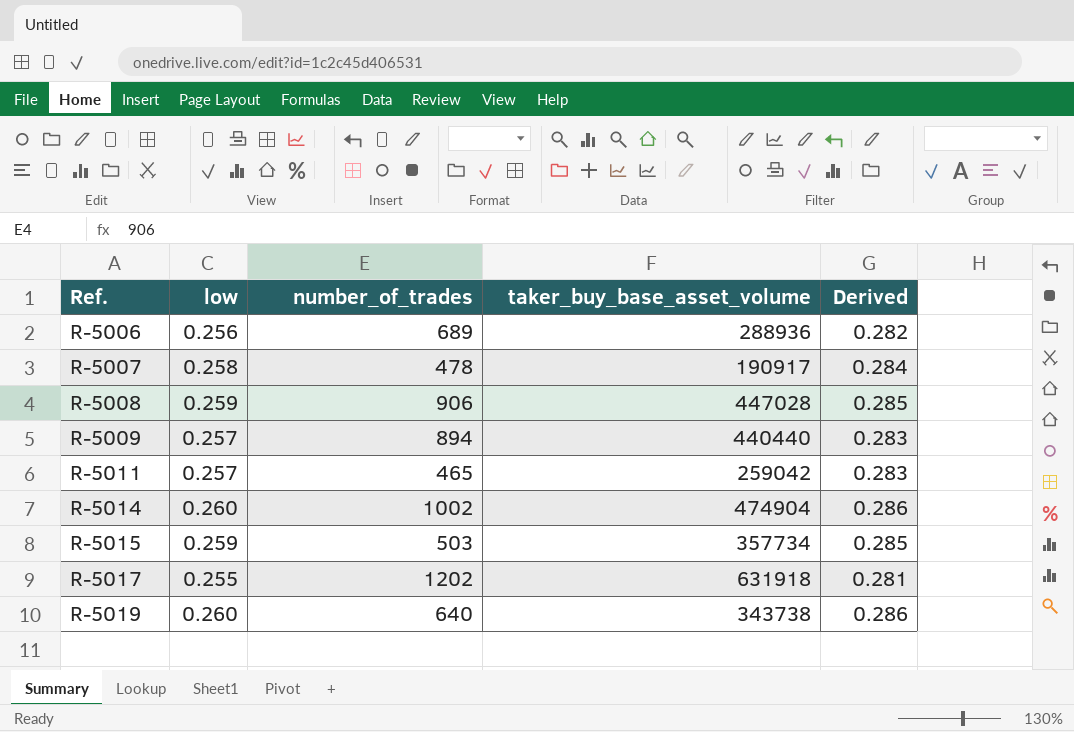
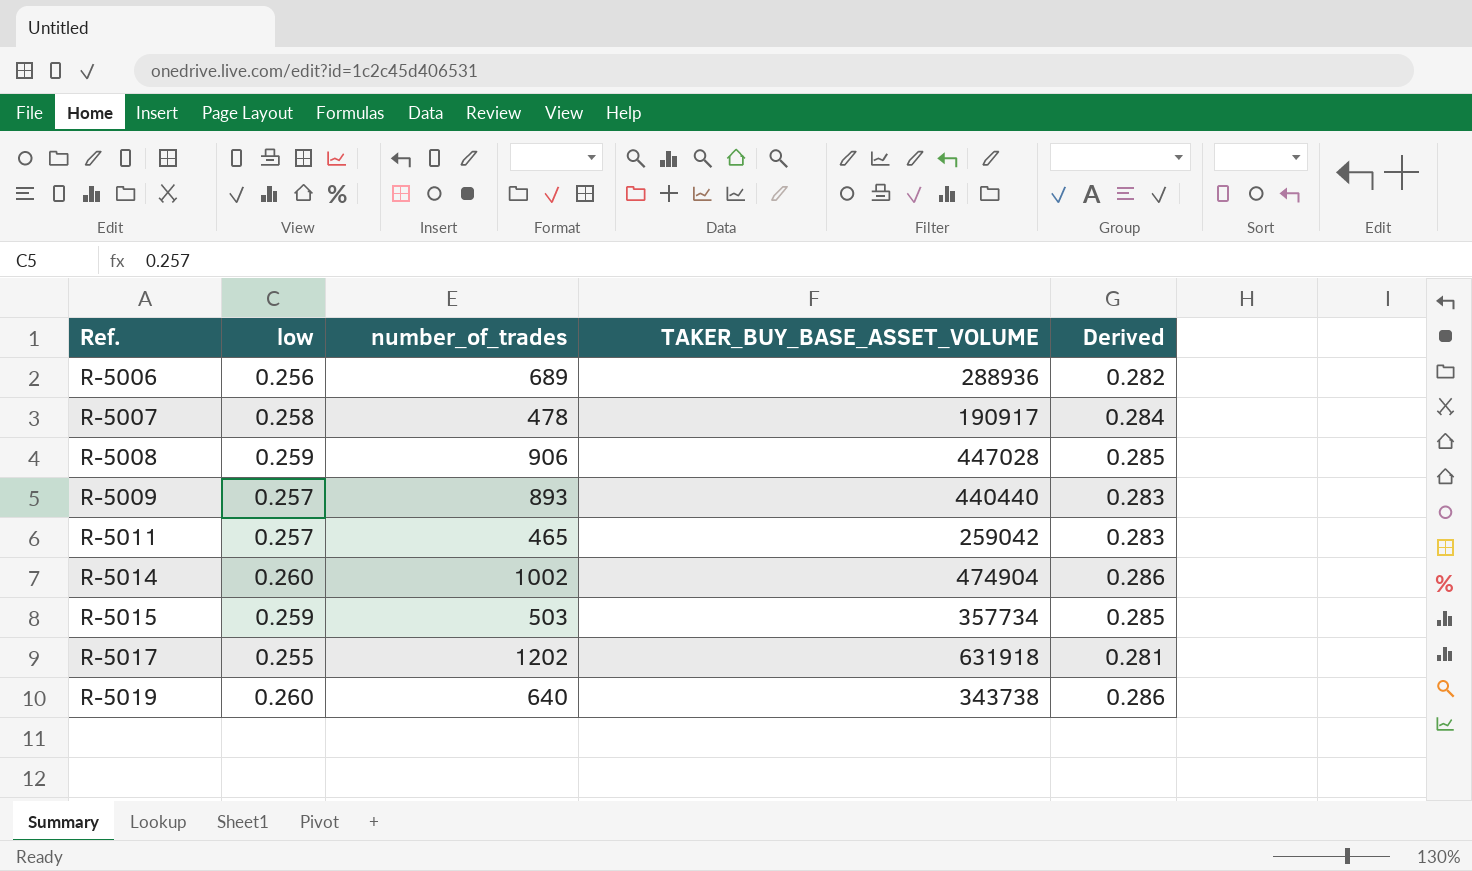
column name: taker_buy_base_asset_volume -> TAKER_BUY_BASE_ASSET_VOLUME
R-5009 | number_of_trades: 894 -> 893

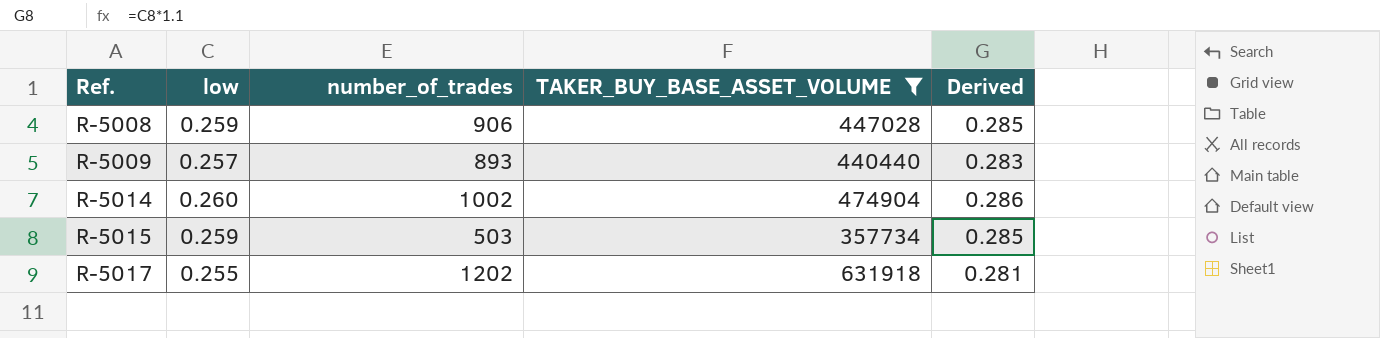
filter: none -> TAKER_BUY_BASE_ASSET_VOLUME >= 357734

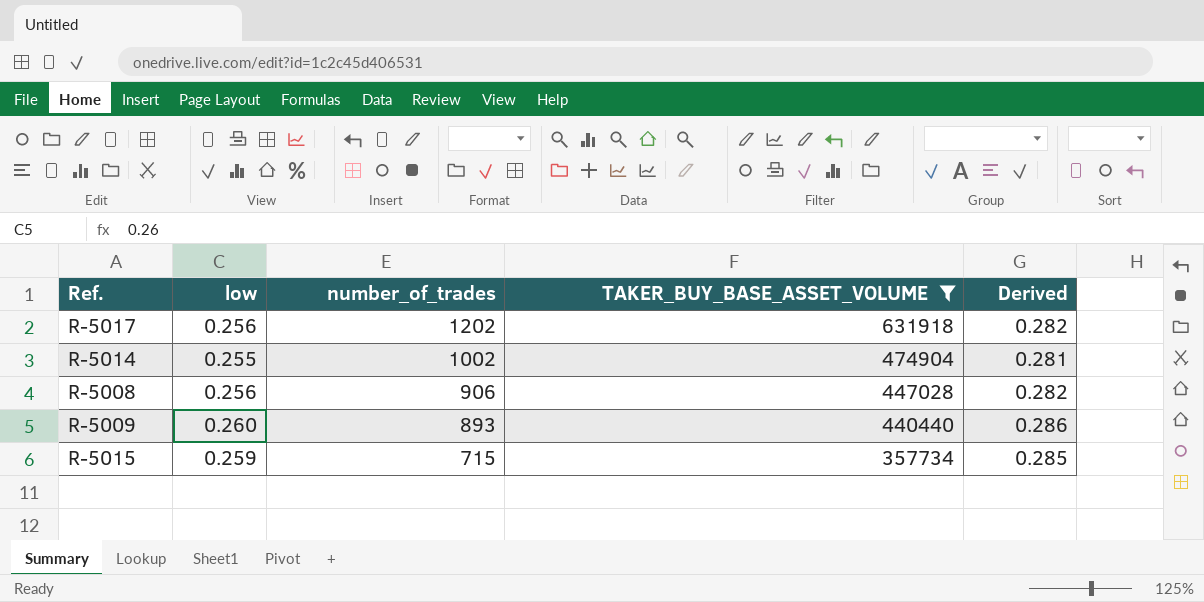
row order: Ref. ascending -> number_of_trades descending
R-5017 | low: 0.255 -> 0.256
R-5017 | Derived: 0.281 -> 0.282
R-5014 | low: 0.260 -> 0.255
R-5014 | Derived: 0.286 -> 0.281
R-5008 | low: 0.259 -> 0.256
R-5008 | Derived: 0.285 -> 0.282
R-5009 | low: 0.257 -> 0.260
R-5009 | Derived: 0.283 -> 0.286
R-5015 | number_of_trades: 503 -> 715

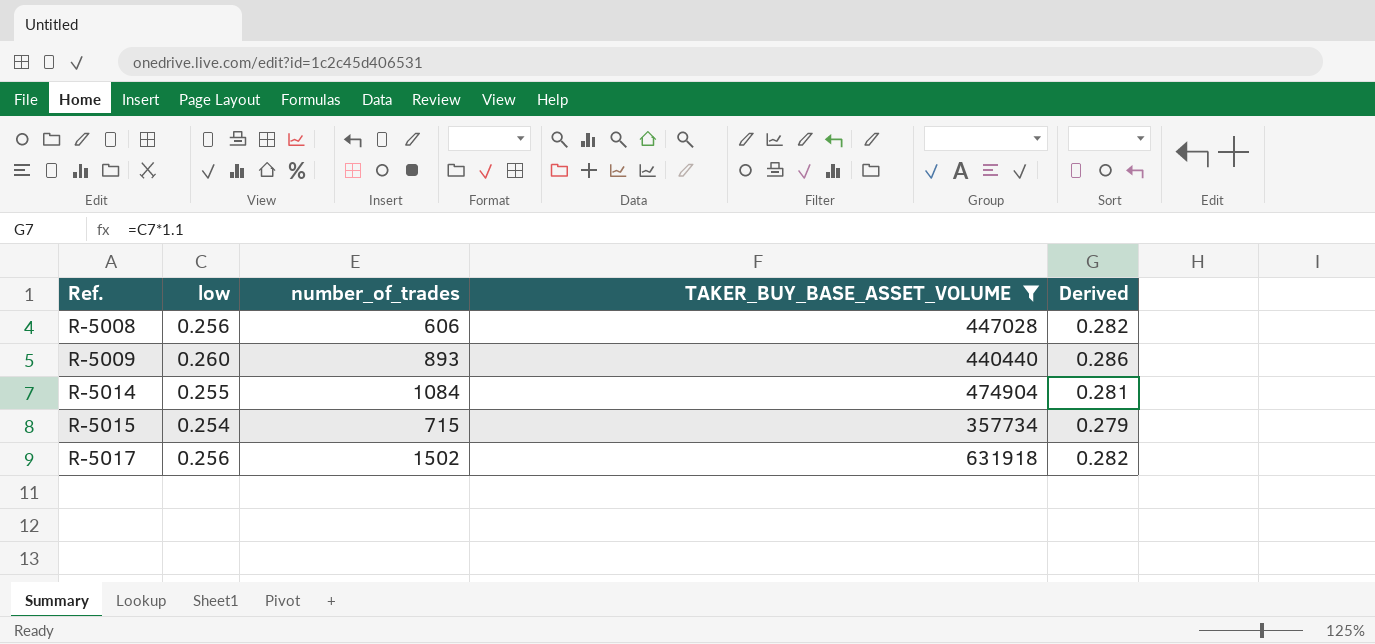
row order: number_of_trades descending -> Ref. ascending
R-5008 | number_of_trades: 906 -> 606
R-5014 | number_of_trades: 1002 -> 1084
R-5015 | low: 0.259 -> 0.254
R-5015 | Derived: 0.285 -> 0.279
R-5017 | number_of_trades: 1202 -> 1502

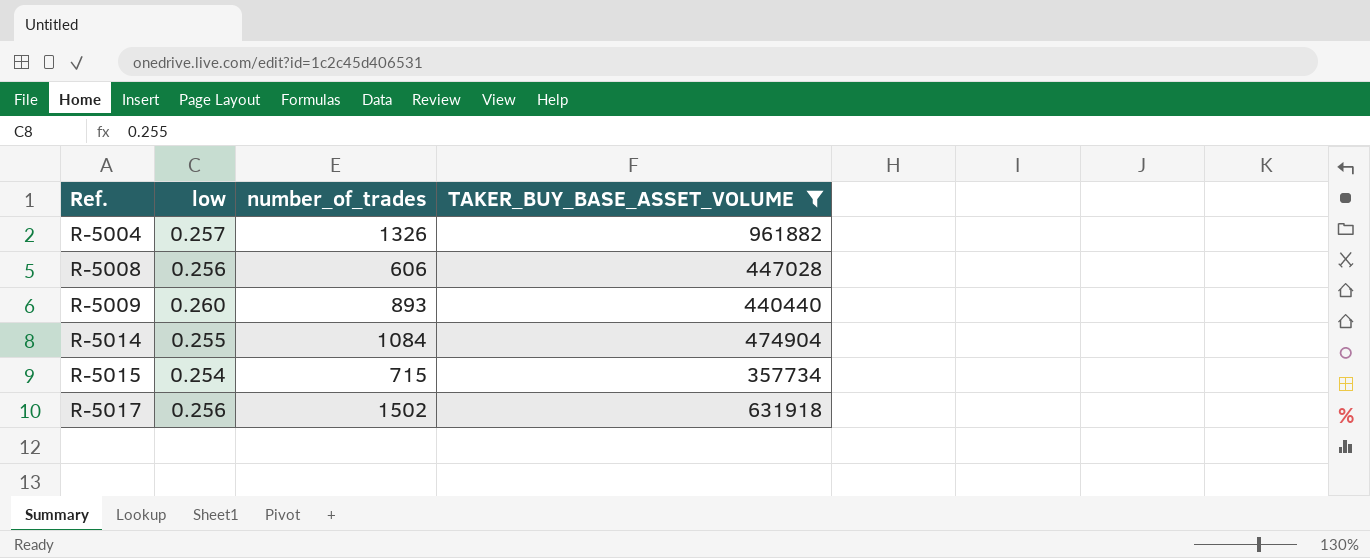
column Derived | formula: [low] * 1.1 -> none
row R-5004: none -> 0.257 | 1326 | 961882

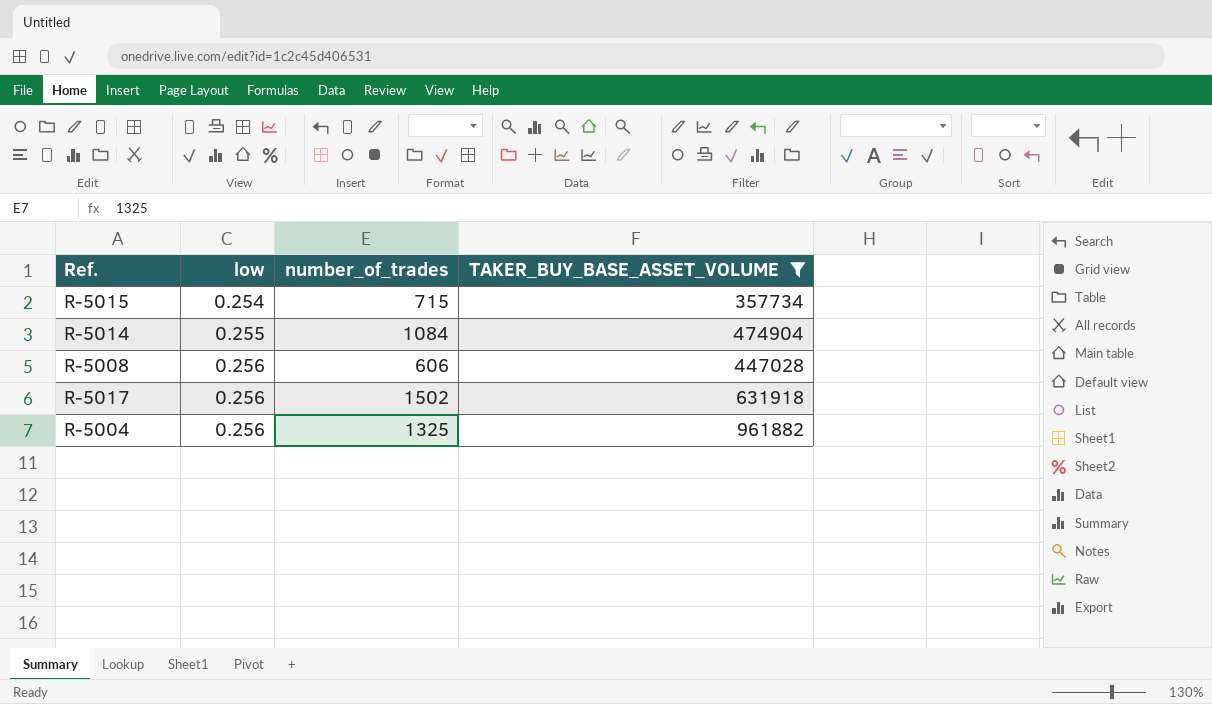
row order: Ref. ascending -> low ascending
row R-5009: 0.260 | 893 | 440440 -> none
R-5004 | low: 0.257 -> 0.256
R-5004 | number_of_trades: 1326 -> 1325

